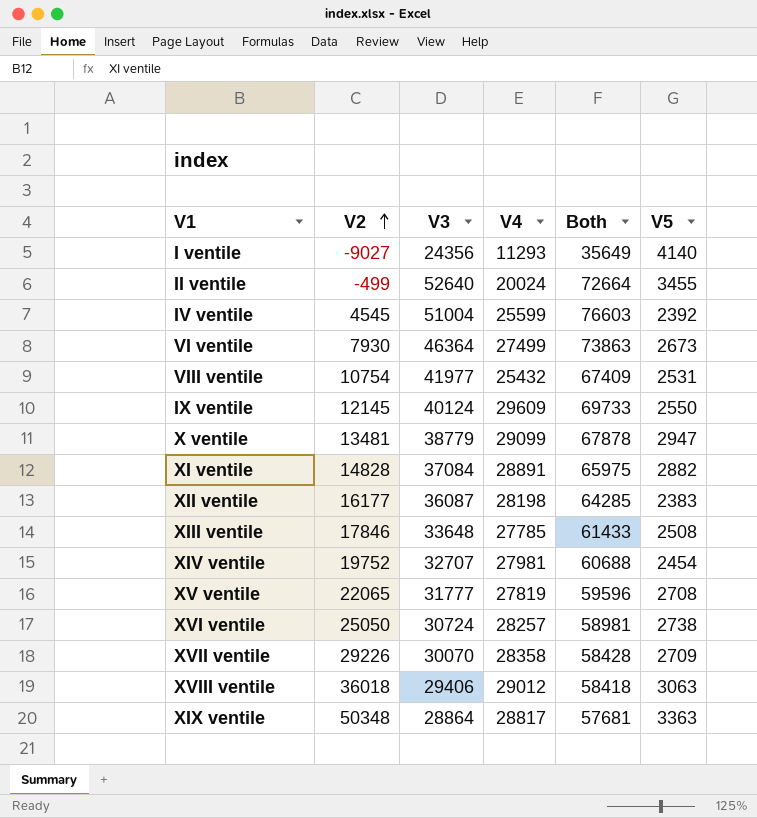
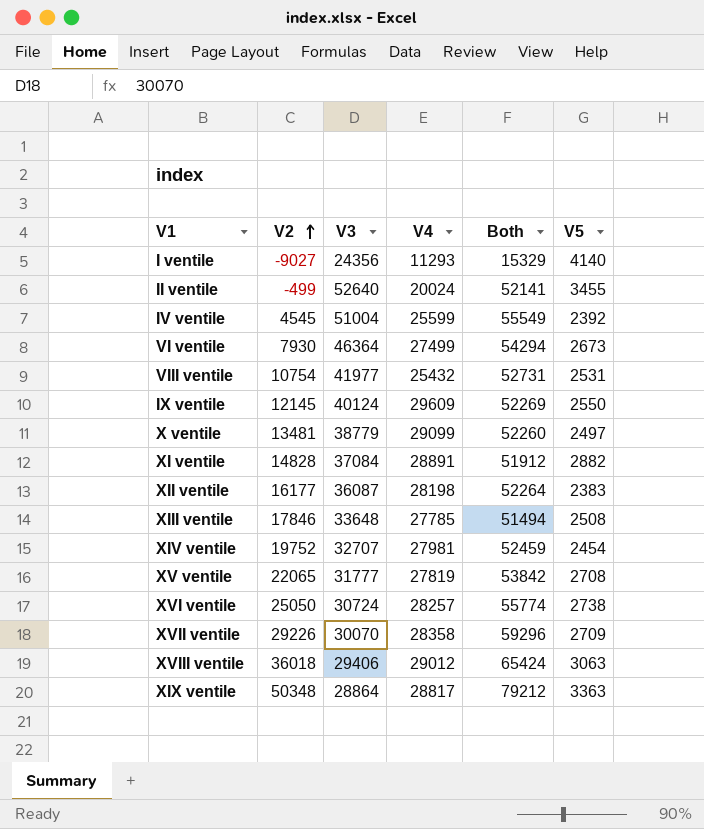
column Both | formula: [V3] + [V4] -> [V2] + [V3]
X ventile | V5: 2947 -> 2497

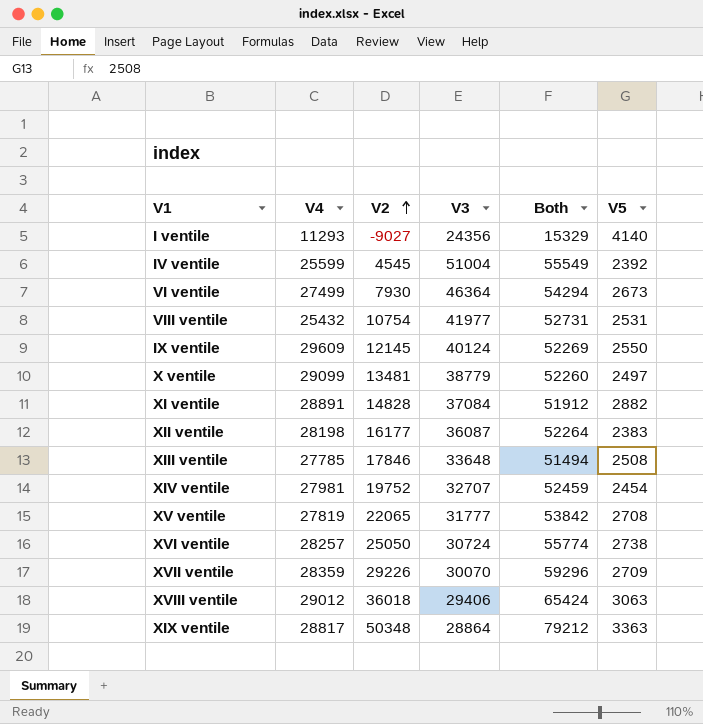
column V4 | position: 4 -> 2
row II ventile: -499 | 52640 | 20024 | 52141 | 3455 -> none
XVII ventile | V4: 28358 -> 28359

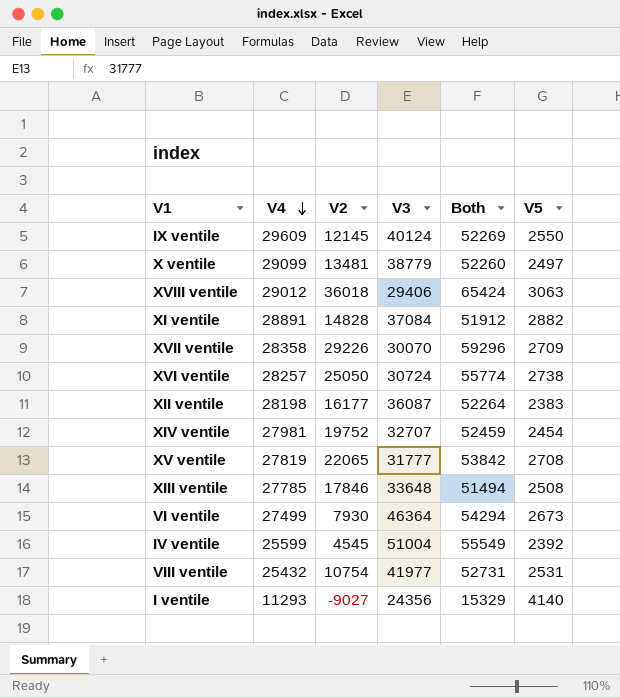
row order: V2 ascending -> V4 descending
row XIX ventile: 28817 | 50348 | 28864 | 79212 | 3363 -> none
XVII ventile | V4: 28359 -> 28358

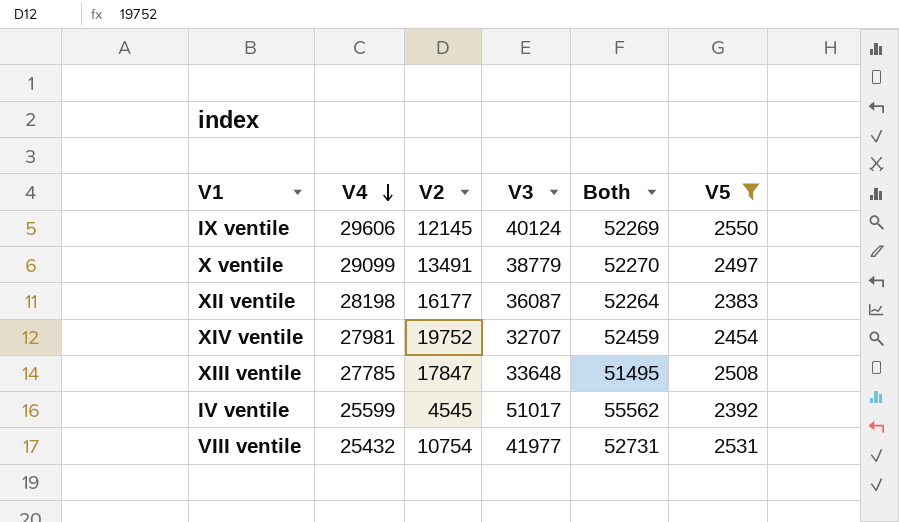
filter: none -> V5 <= 2550
IX ventile | V4: 29609 -> 29606
X ventile | V2: 13481 -> 13491
X ventile | Both: 52260 -> 52270
XIII ventile | V2: 17846 -> 17847
XIII ventile | Both: 51494 -> 51495
IV ventile | V3: 51004 -> 51017
IV ventile | Both: 55549 -> 55562

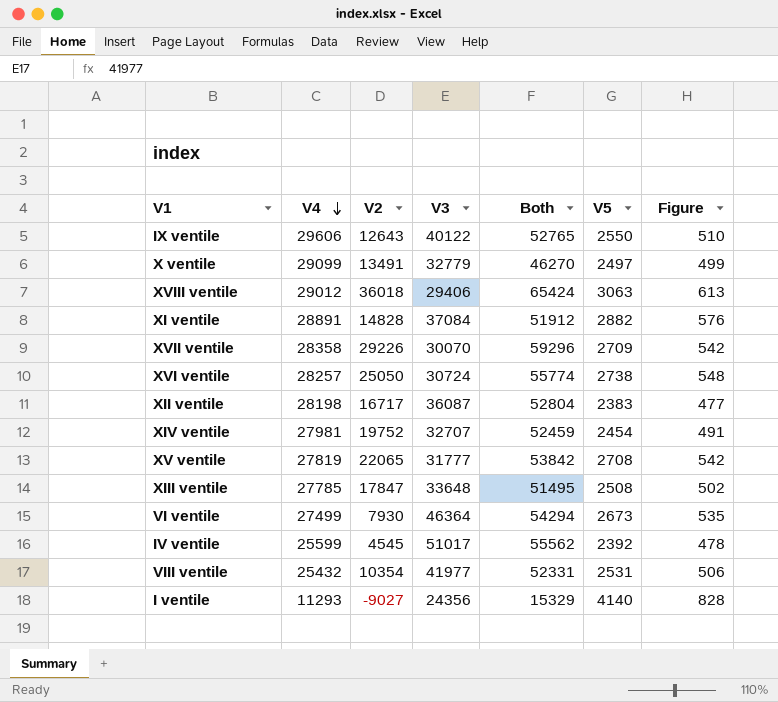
filter: V5 <= 2550 -> none
column Figure | formula: none -> [V5] * 0.2
IX ventile | V2: 12145 -> 12643
IX ventile | V3: 40124 -> 40122
IX ventile | Both: 52269 -> 52765
X ventile | V3: 38779 -> 32779
X ventile | Both: 52270 -> 46270
XII ventile | V2: 16177 -> 16717
XII ventile | Both: 52264 -> 52804
VIII ventile | V2: 10754 -> 10354
VIII ventile | Both: 52731 -> 52331

